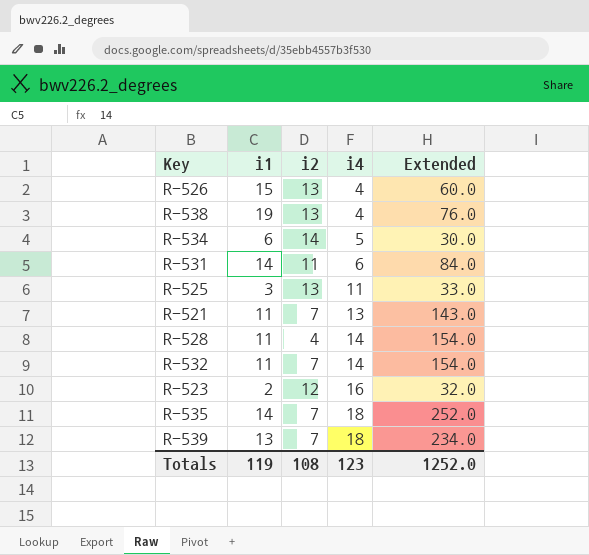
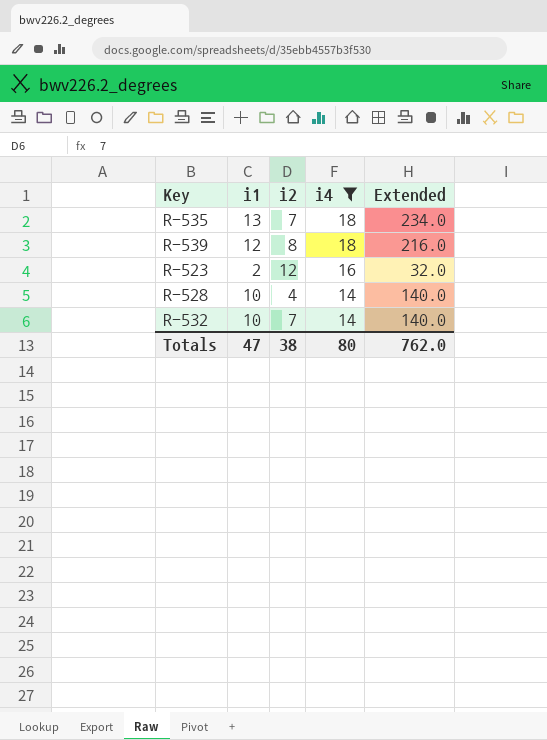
filter: none -> i4 >= 14
row order: i4 ascending -> i4 descending
R-535 | i1: 14 -> 13
R-535 | Extended: 252.0 -> 234.0
R-539 | i1: 13 -> 12
R-539 | i2: 7 -> 8
R-539 | Extended: 234.0 -> 216.0
R-528 | i1: 11 -> 10
R-528 | Extended: 154.0 -> 140.0
R-532 | i1: 11 -> 10
R-532 | Extended: 154.0 -> 140.0
Totals | i1: 119 -> 47
Totals | i2: 108 -> 38
Totals | i4: 123 -> 80
Totals | Extended: 1252.0 -> 762.0

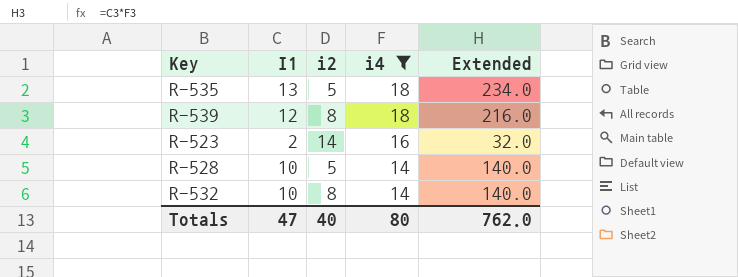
column name: i1 -> I1
R-535 | i2: 7 -> 5
R-523 | i2: 12 -> 14
R-528 | i2: 4 -> 5
R-532 | i2: 7 -> 8
Totals | i2: 38 -> 40

